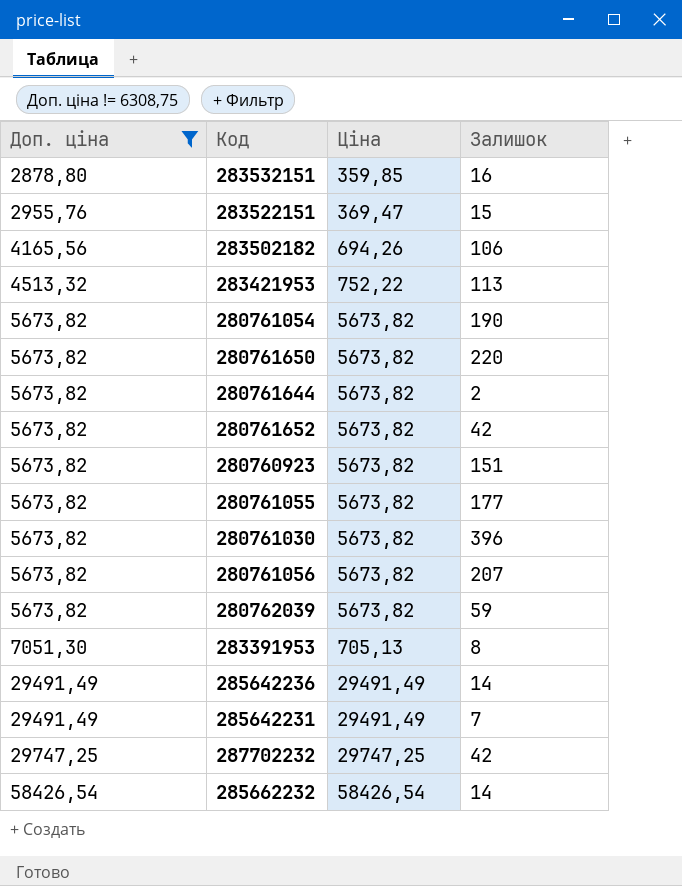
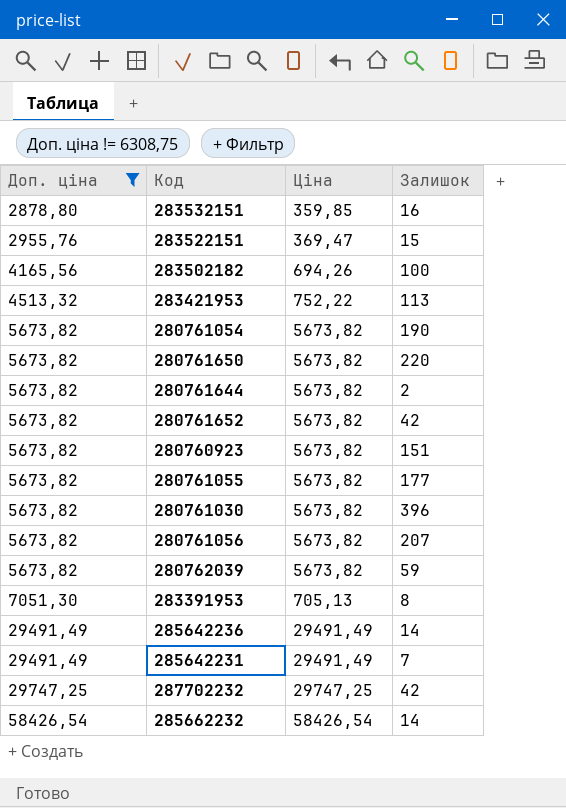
283502182 | Залишок: 106 -> 100

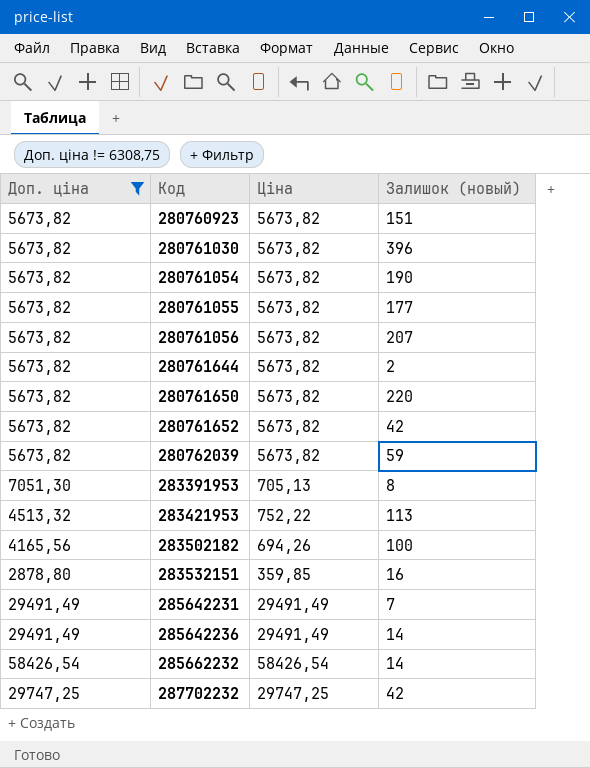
row order: Доп. ціна ascending -> Код ascending
column name: Залишок -> Залишок (новый)
row 283522151: 2955,76 | 369,47 | 15 -> none

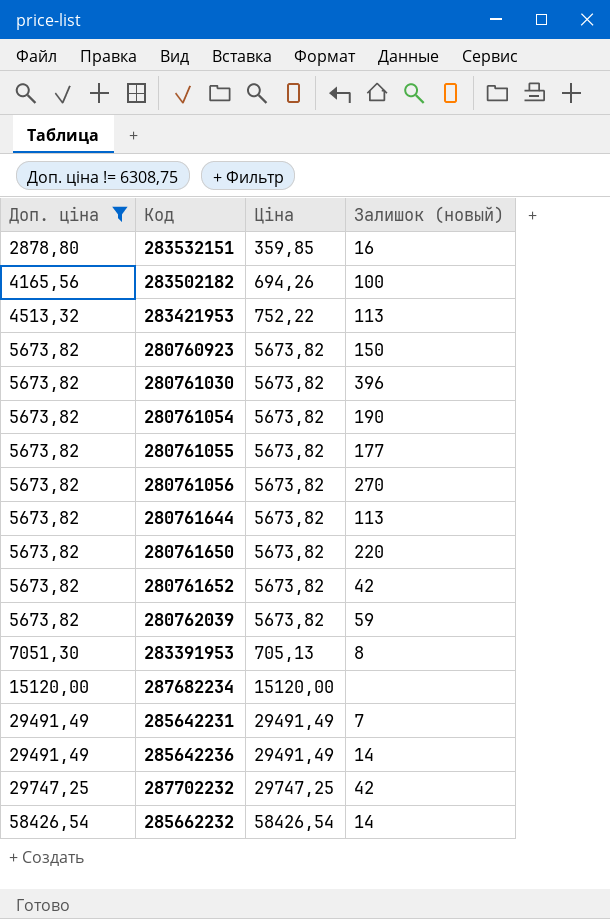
row order: Код ascending -> Доп. ціна ascending
280760923 | Залишок (новый): 151 -> 150
280761056 | Залишок (новый): 207 -> 270
280761644 | Залишок (новый): 2 -> 113
row 287682234: none -> 15120,00 | 15120,00 | none

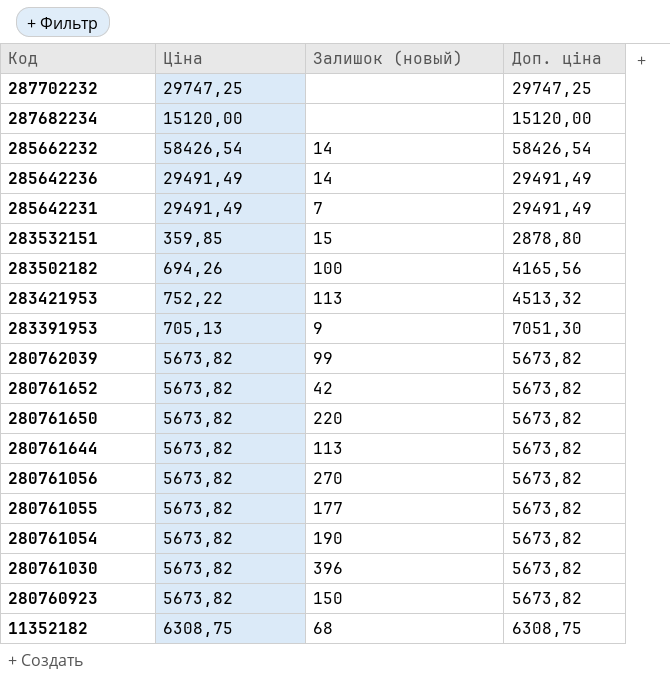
filter: Доп. ціна != 6308,75 -> none
row order: Доп. ціна ascending -> Код descending
column Доп. ціна | position: 1 -> 4
287702232 | Залишок (новый): 42 -> none
283532151 | Залишок (новый): 16 -> 15
283391953 | Залишок (новый): 8 -> 9
280762039 | Залишок (новый): 59 -> 99

